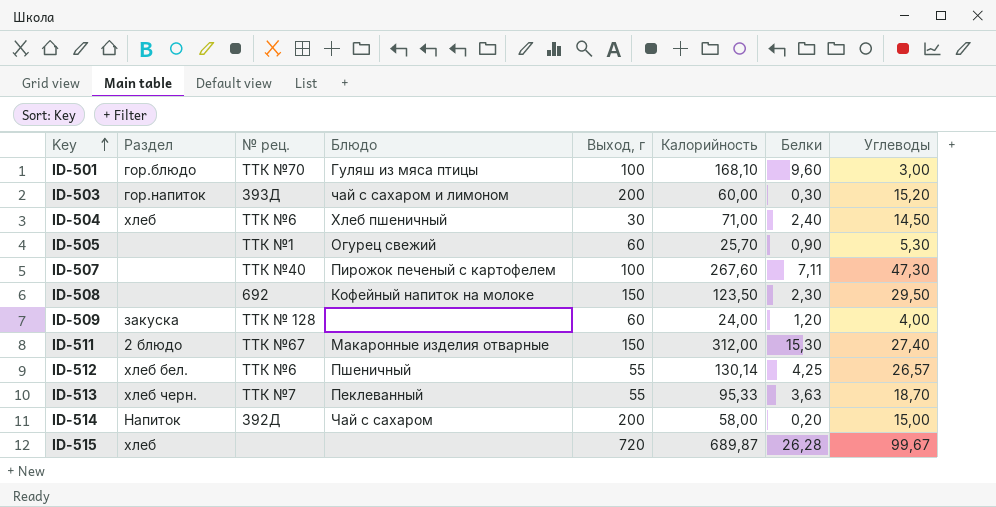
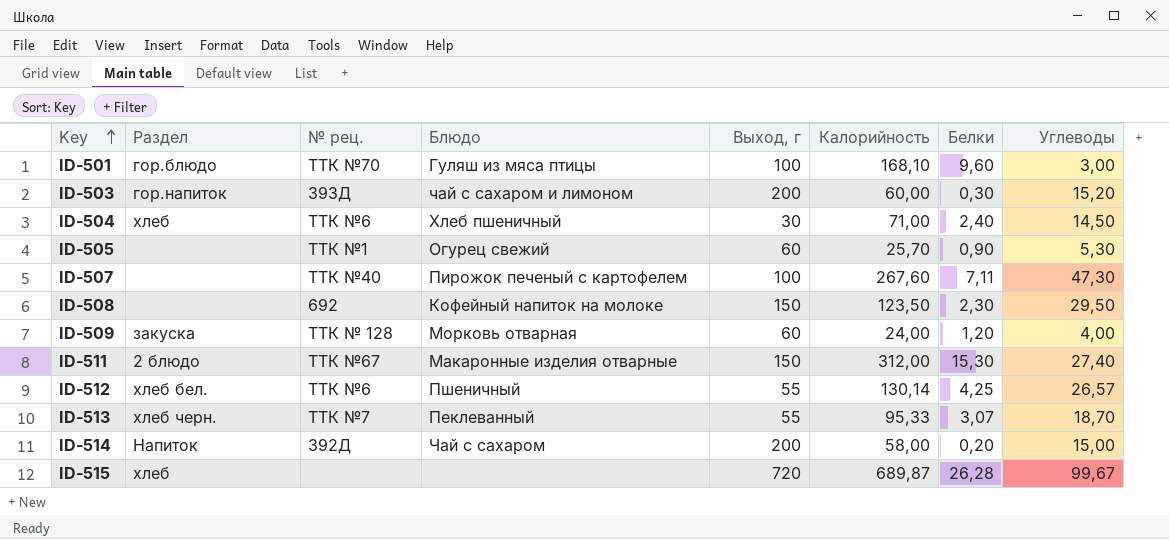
ID-509 | Блюдо: none -> Морковь отварная
ID-513 | Белки: 3,63 -> 3,07

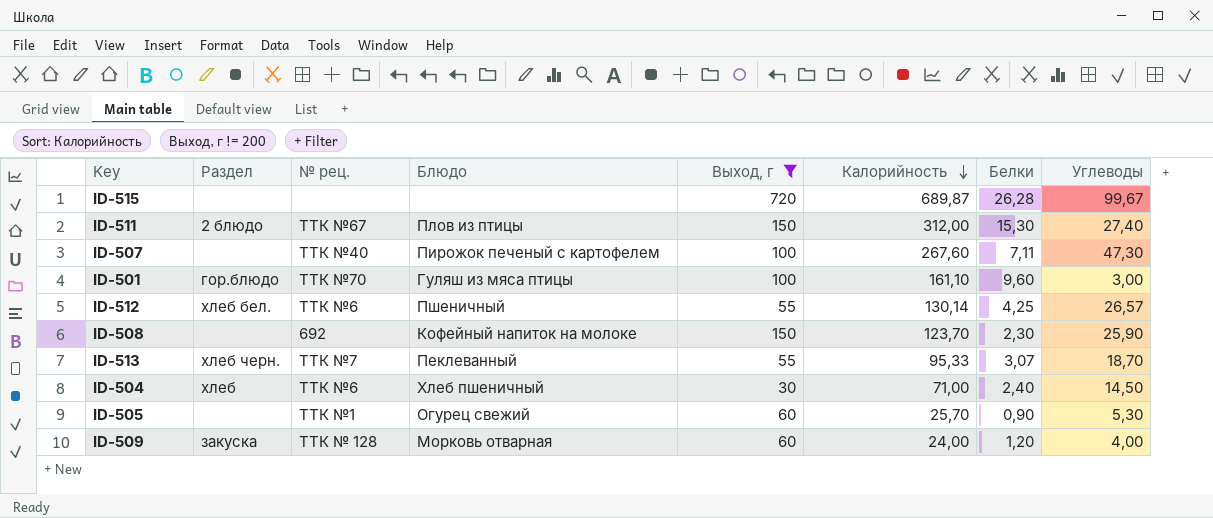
filter: none -> Выход, г != 200
row order: Key ascending -> Калорийность descending
ID-515 | Раздел: хлеб -> none
ID-511 | Блюдо: Макаронные изделия отварные -> Плов из птицы
ID-501 | Калорийность: 168,10 -> 161,10
ID-508 | Калорийность: 123,50 -> 123,70
ID-508 | Углеводы: 29,50 -> 25,90

